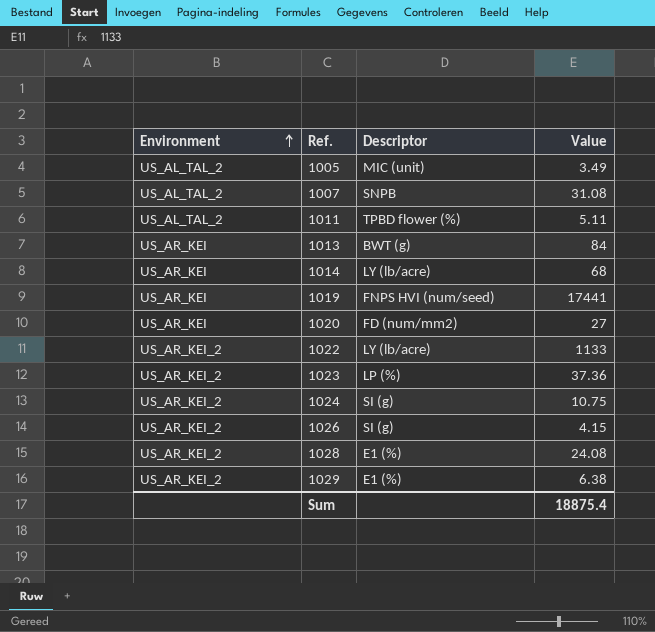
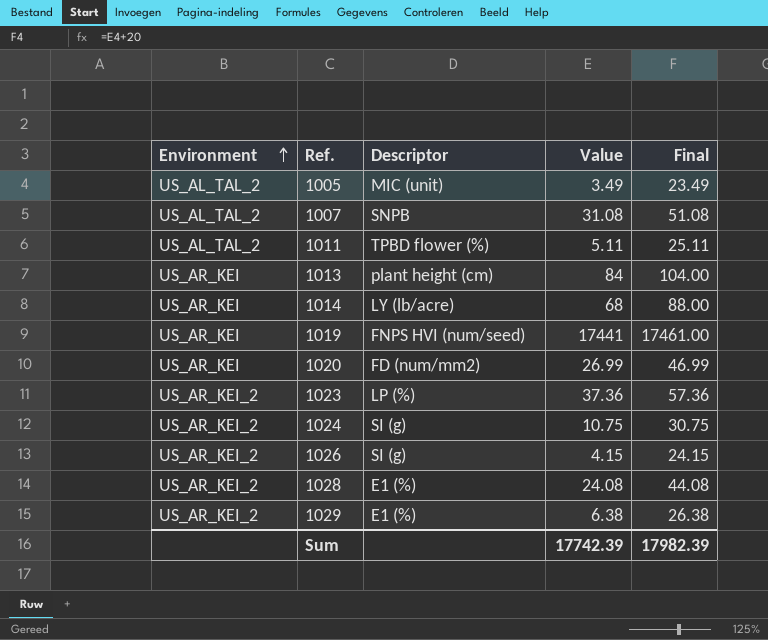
column Final | formula: none -> [Value] + 20
row 1022: US_AR_KEI_2 | LY (lb/acre) | 1133 -> none
1013 | Descriptor: BWT (g) -> plant height (cm)
1020 | Value: 27 -> 26.99
Sum | Value: 18875.4 -> 17742.39

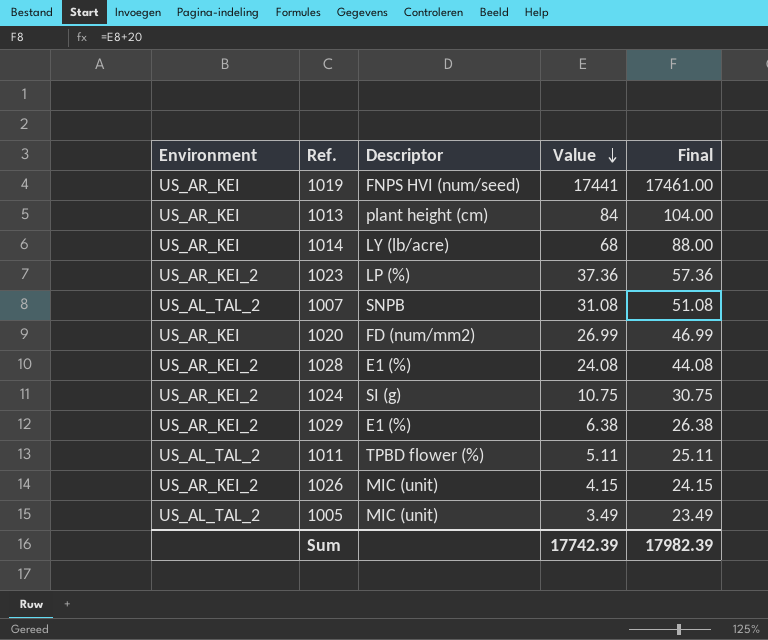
row order: Environment ascending -> Value descending
1026 | Descriptor: SI (g) -> MIC (unit)

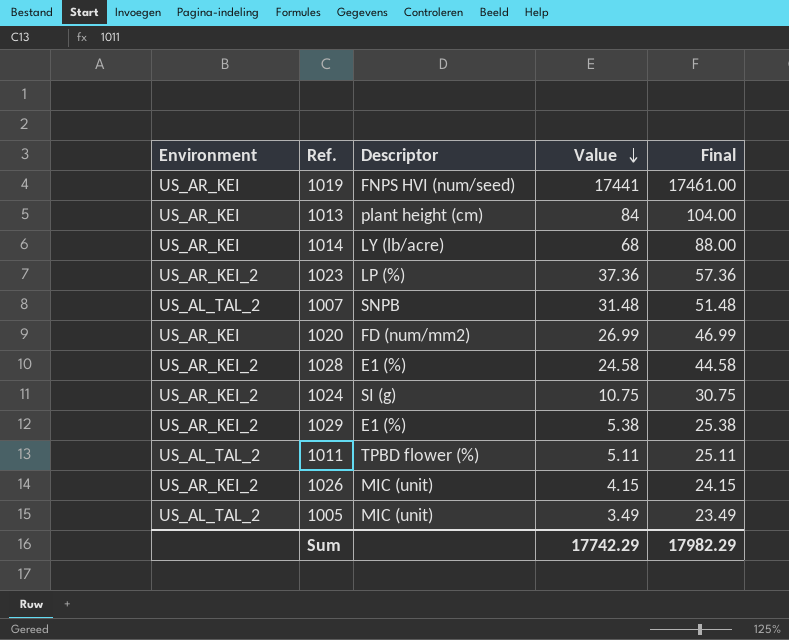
1007 | Value: 31.08 -> 31.48
1007 | Final: 51.08 -> 51.48
1028 | Value: 24.08 -> 24.58
1028 | Final: 44.08 -> 44.58
1029 | Value: 6.38 -> 5.38
1029 | Final: 26.38 -> 25.38
Sum | Value: 17742.39 -> 17742.29
Sum | Final: 17982.39 -> 17982.29

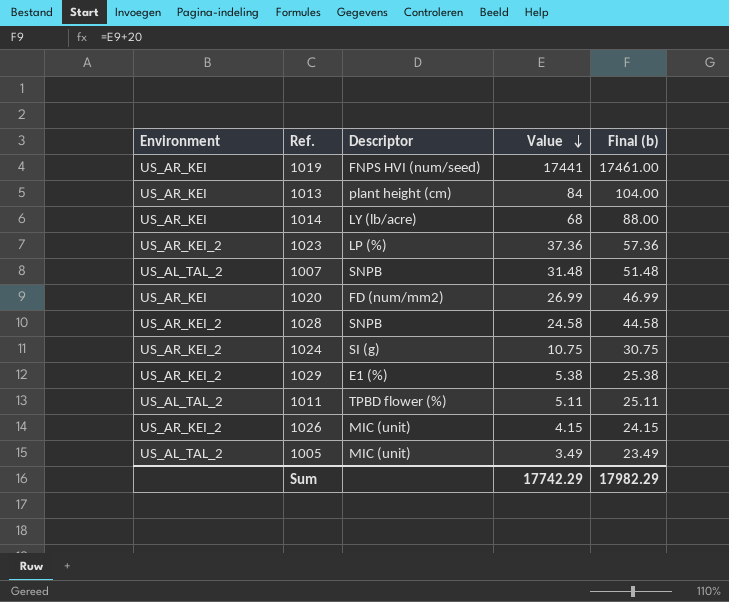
column name: Final -> Final (b)
1028 | Descriptor: E1 (%) -> SNPB

